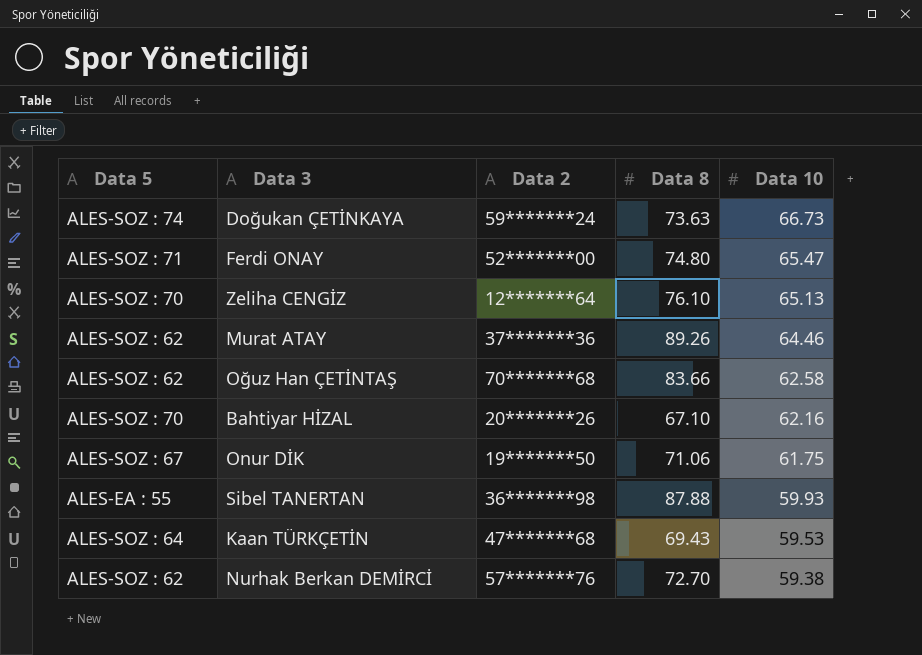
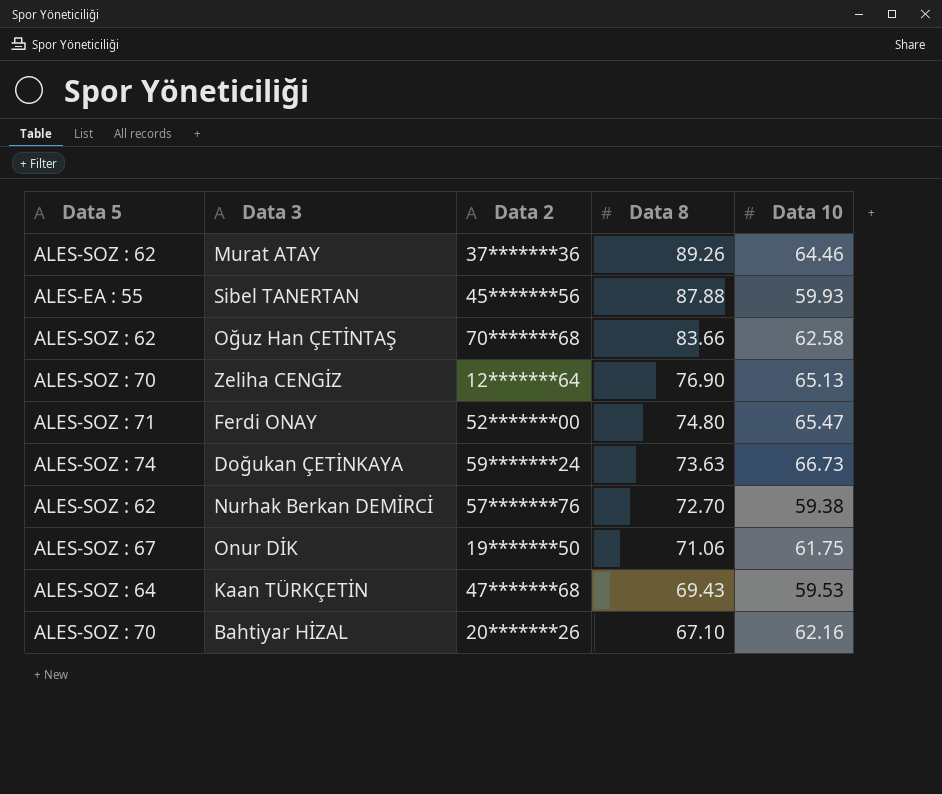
row order: Data 10 descending -> Data 8 descending
Sibel TANERTAN | Data 2: 36*******98 -> 45*******56
Zeliha CENGİZ | Data 8: 76.10 -> 76.90

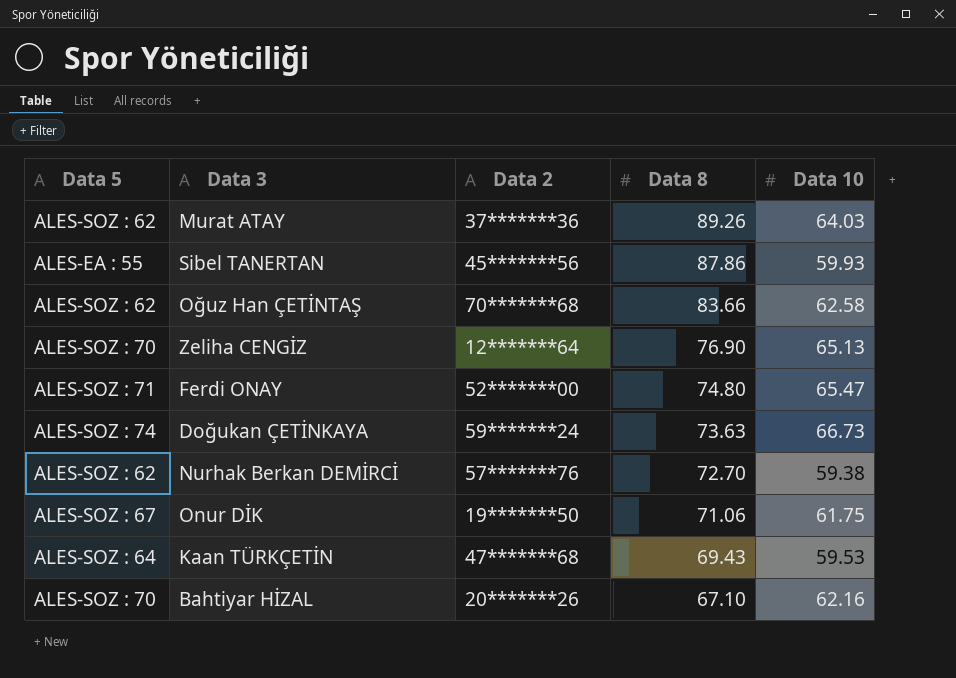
Murat ATAY | Data 10: 64.46 -> 64.03
Sibel TANERTAN | Data 8: 87.88 -> 87.86

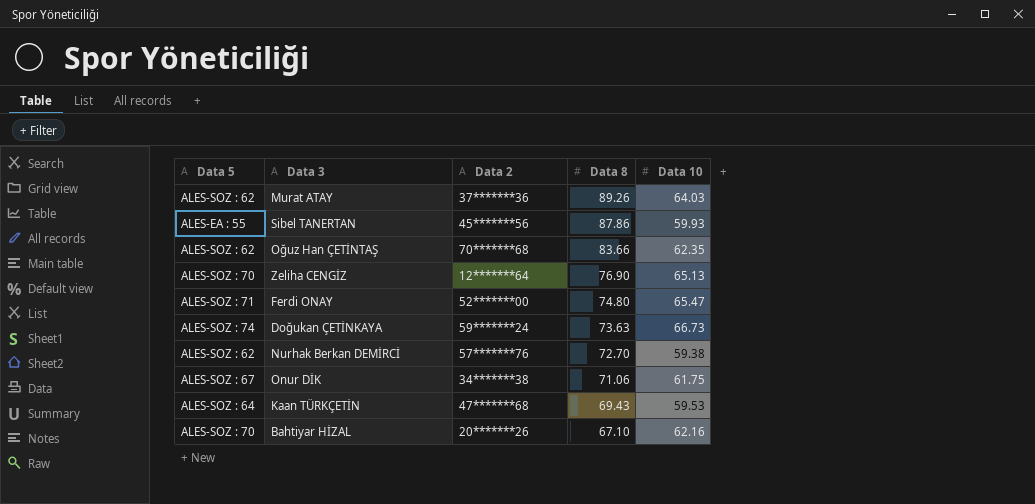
Oğuz Han ÇETİNTAŞ | Data 10: 62.58 -> 62.35
Onur DİK | Data 2: 19*******50 -> 34*******38

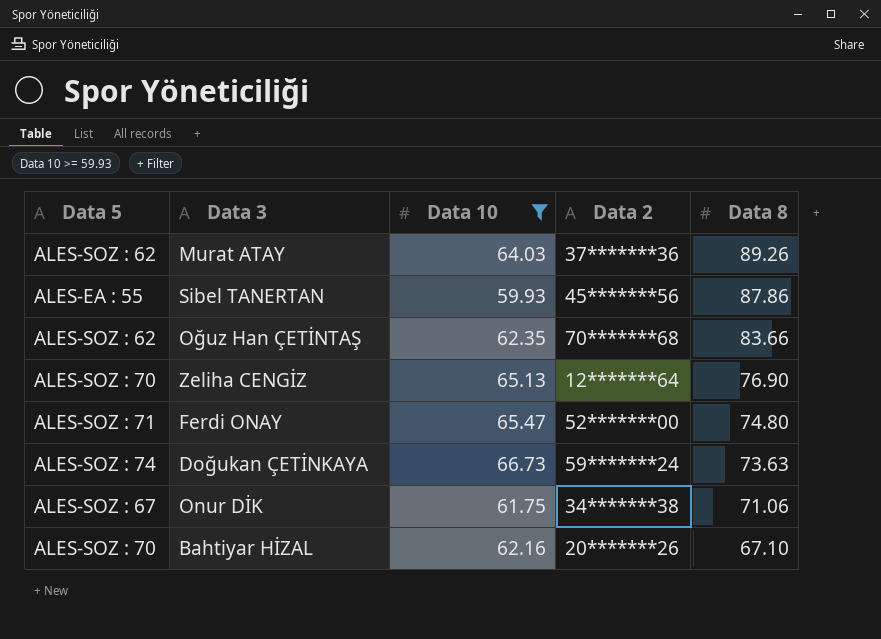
filter: none -> Data 10 >= 59.93
column Data 10 | position: 5 -> 3

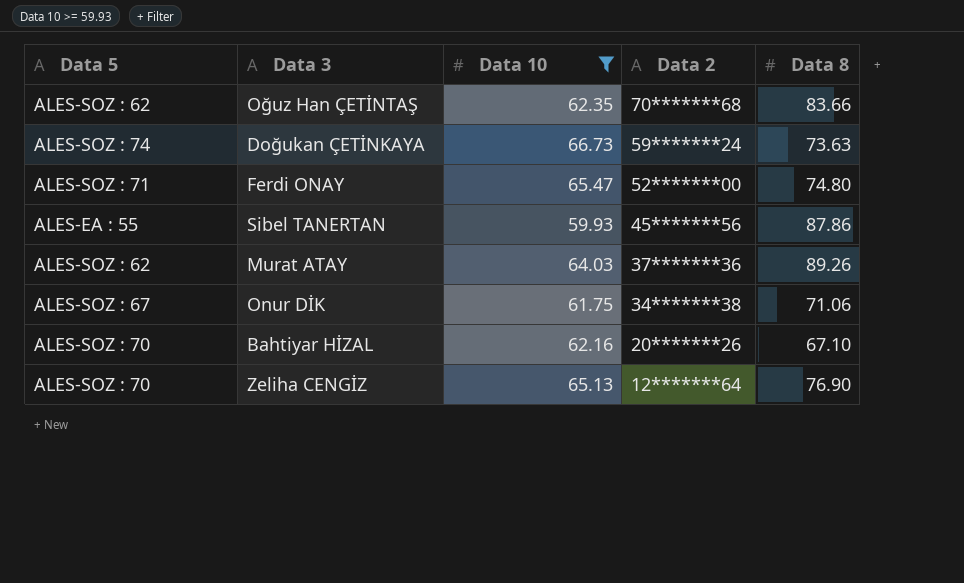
row order: Data 8 descending -> Data 2 descending

